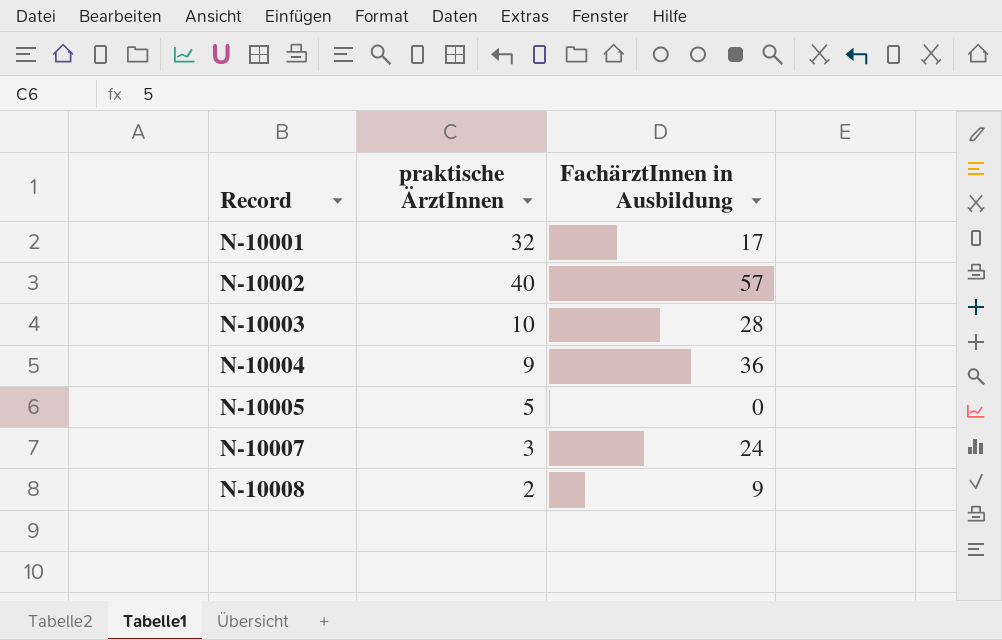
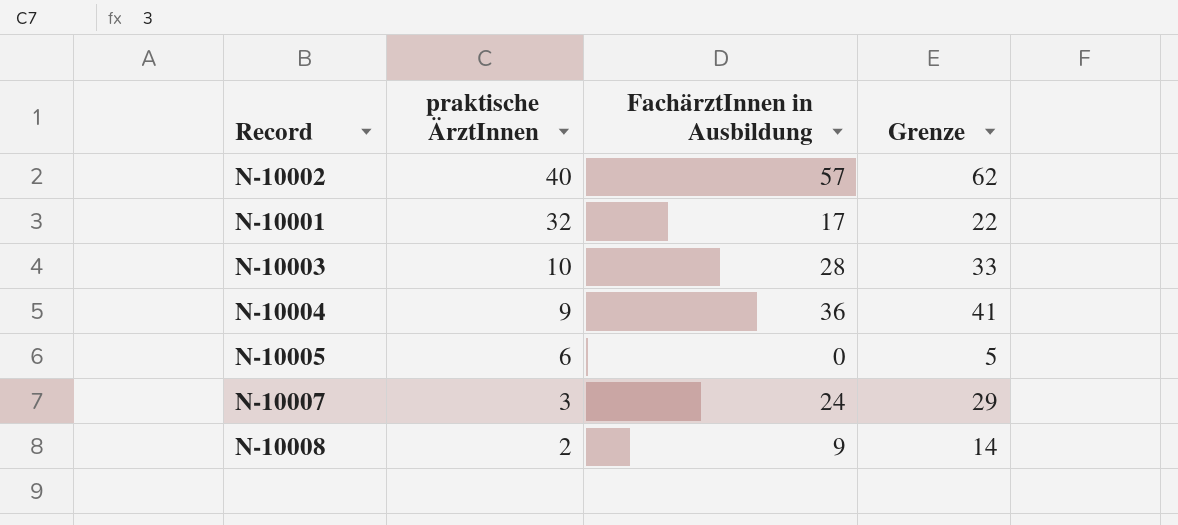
row order: Record ascending -> praktische ÄrztInnen descending
column Grenze | formula: none -> [FachärztInnen in Ausbildung] + 5
N-10005 | praktische ÄrztInnen: 5 -> 6

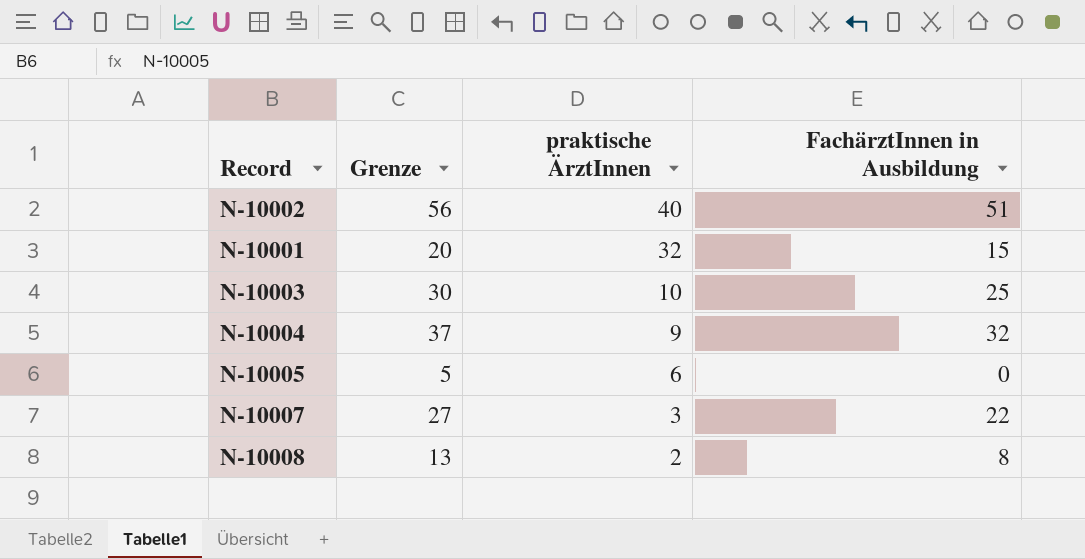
column Grenze | position: 4 -> 2
N-10002 | Grenze: 62 -> 56
N-10002 | FachärztInnen in Ausbildung: 57 -> 51
N-10001 | Grenze: 22 -> 20
N-10001 | FachärztInnen in Ausbildung: 17 -> 15
N-10003 | Grenze: 33 -> 30
N-10003 | FachärztInnen in Ausbildung: 28 -> 25
N-10004 | Grenze: 41 -> 37
N-10004 | FachärztInnen in Ausbildung: 36 -> 32
N-10007 | Grenze: 29 -> 27
N-10007 | FachärztInnen in Ausbildung: 24 -> 22
N-10008 | Grenze: 14 -> 13
N-10008 | FachärztInnen in Ausbildung: 9 -> 8

